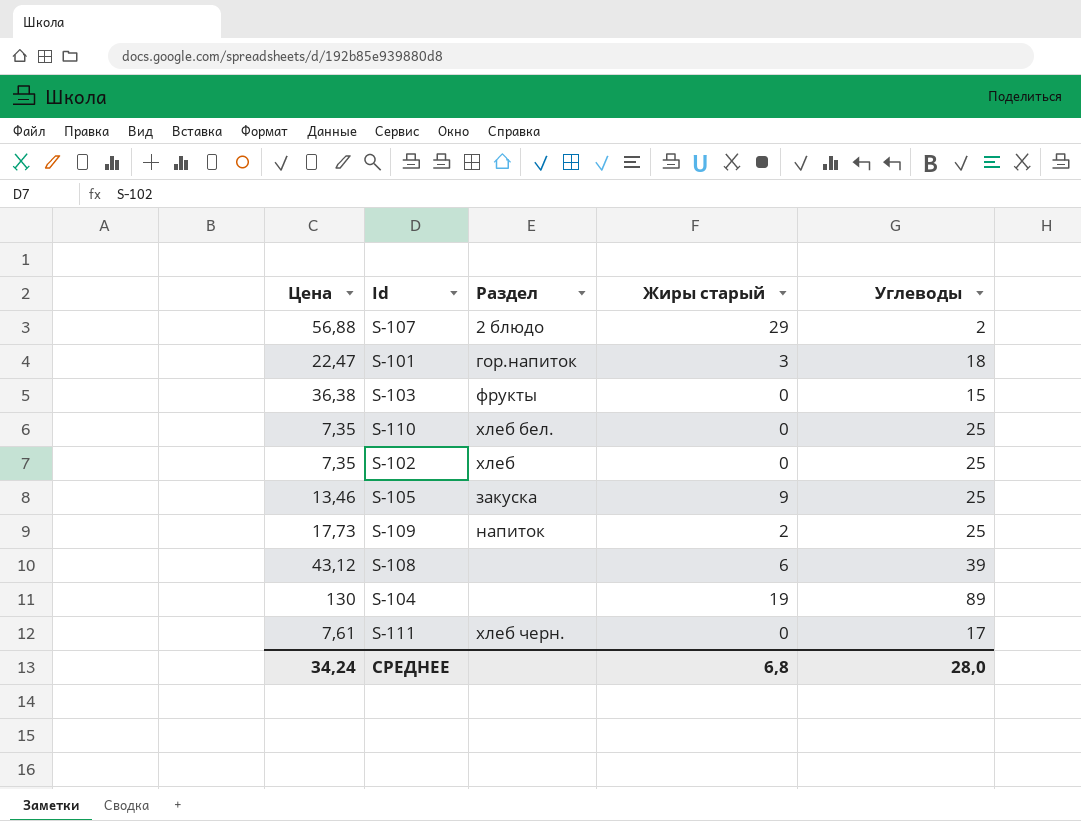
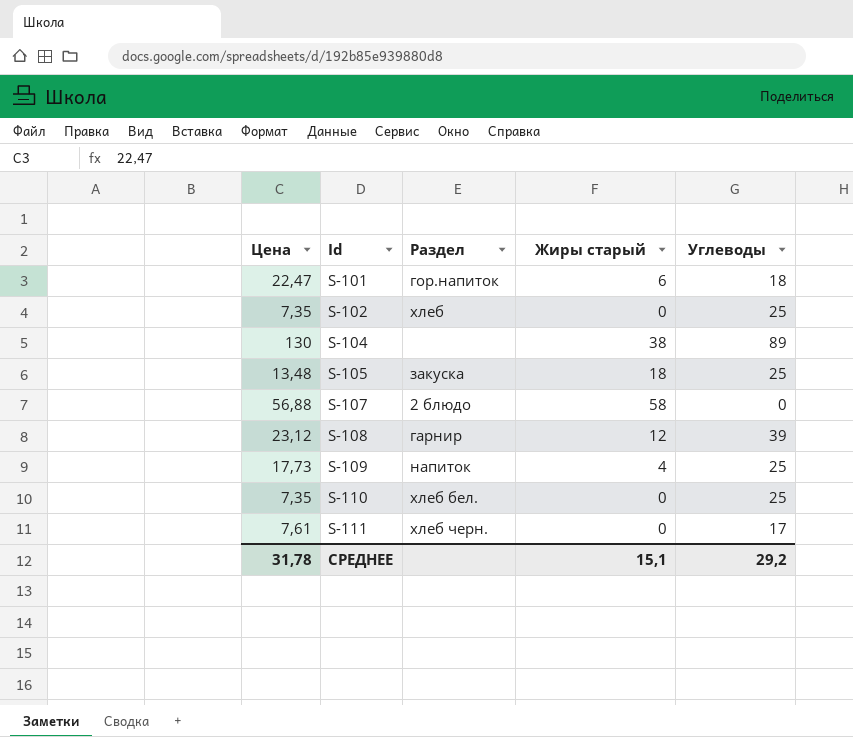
row order: none -> Id ascending
row S-103: 36,38 | фрукты | 0 | 15 -> none
S-101 | Жиры старый: 3 -> 6
S-104 | Жиры старый: 19 -> 38
S-105 | Цена: 13,46 -> 13,48
S-105 | Жиры старый: 9 -> 18
S-107 | Жиры старый: 29 -> 58
S-107 | Углеводы: 2 -> 0
S-108 | Цена: 43,12 -> 23,12
S-108 | Раздел: none -> гарнир
S-108 | Жиры старый: 6 -> 12
S-109 | Жиры старый: 2 -> 4
СРЕДНЕЕ | Цена: 34,24 -> 31,78
СРЕДНЕЕ | Жиры старый: 6,8 -> 15,1
СРЕДНЕЕ | Углеводы: 28,0 -> 29,2

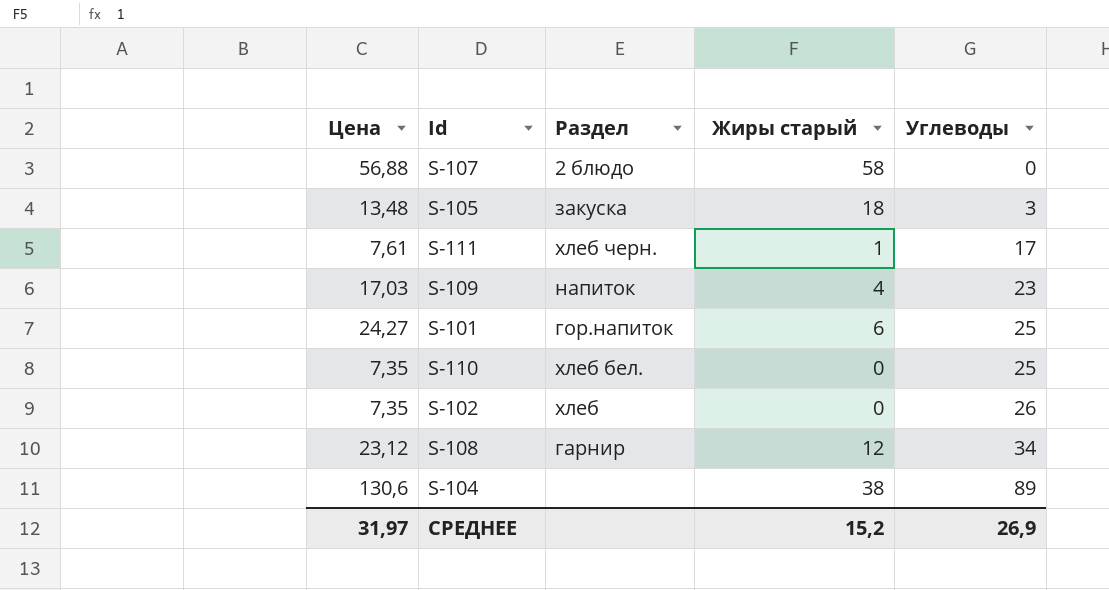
row order: Id ascending -> Углеводы ascending
S-105 | Углеводы: 25 -> 3
S-111 | Жиры старый: 0 -> 1
S-109 | Цена: 17,73 -> 17,03
S-109 | Углеводы: 25 -> 23
S-101 | Цена: 22,47 -> 24,27
S-101 | Углеводы: 18 -> 25
S-102 | Углеводы: 25 -> 26
S-108 | Углеводы: 39 -> 34
S-104 | Цена: 130 -> 130,6
СРЕДНЕЕ | Цена: 31,78 -> 31,97
СРЕДНЕЕ | Жиры старый: 15,1 -> 15,2
СРЕДНЕЕ | Углеводы: 29,2 -> 26,9

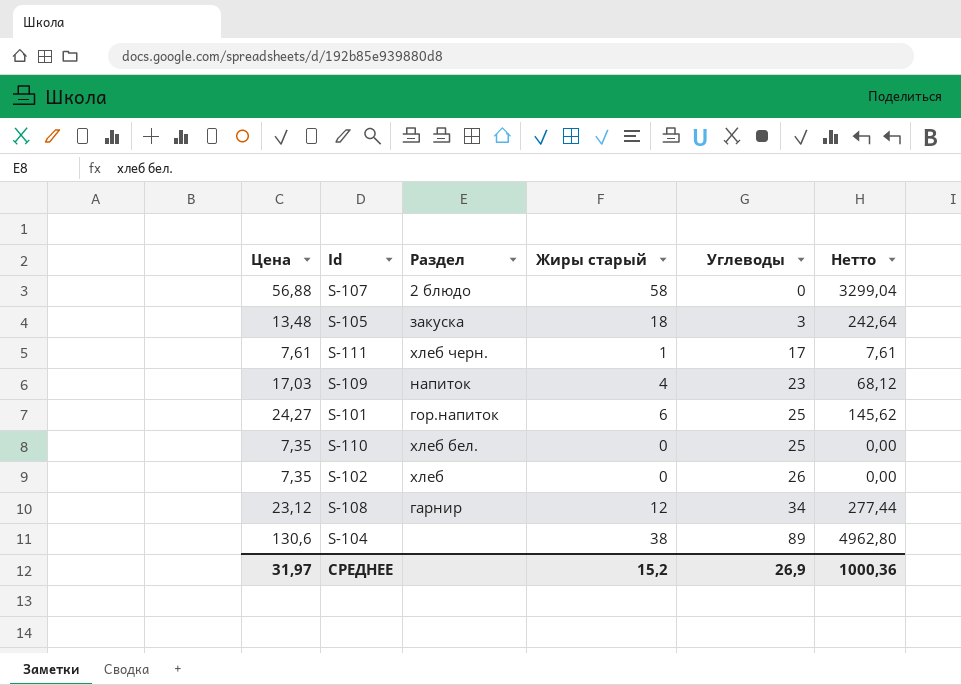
column Нетто | formula: none -> [Цена] * [Жиры старый]

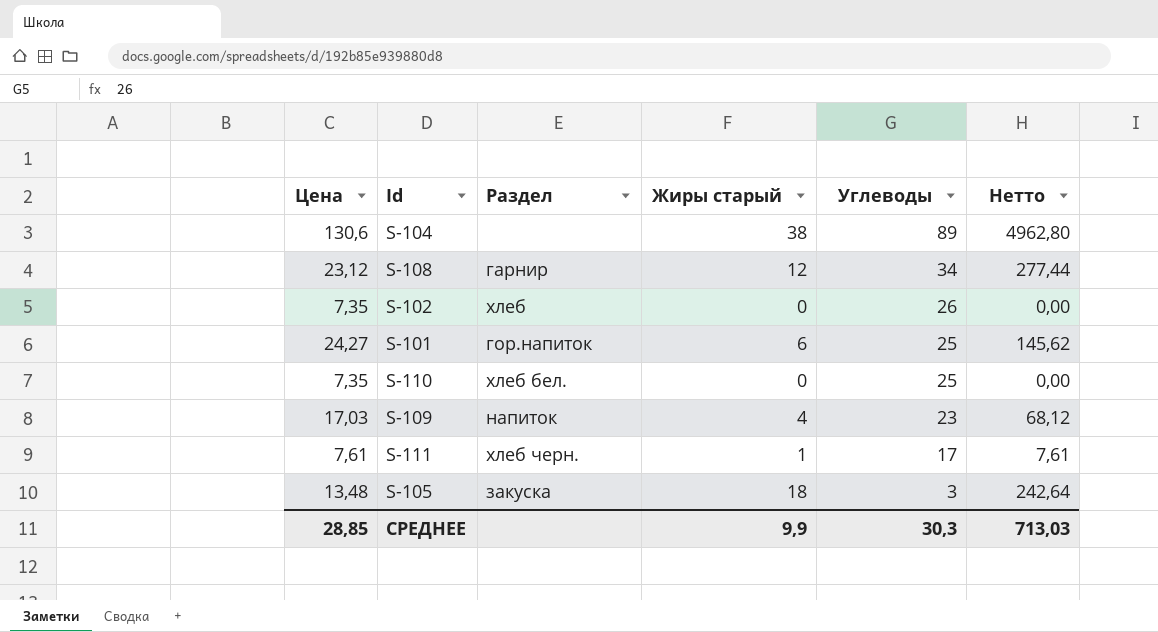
row order: Углеводы ascending -> Углеводы descending
row S-107: 56,88 | 2 блюдо | 58 | 0 | 3299,04 -> none
СРЕДНЕЕ | Цена: 31,97 -> 28,85
СРЕДНЕЕ | Жиры старый: 15,2 -> 9,9
СРЕДНЕЕ | Углеводы: 26,9 -> 30,3
СРЕДНЕЕ | Нетто: 1000,36 -> 713,03

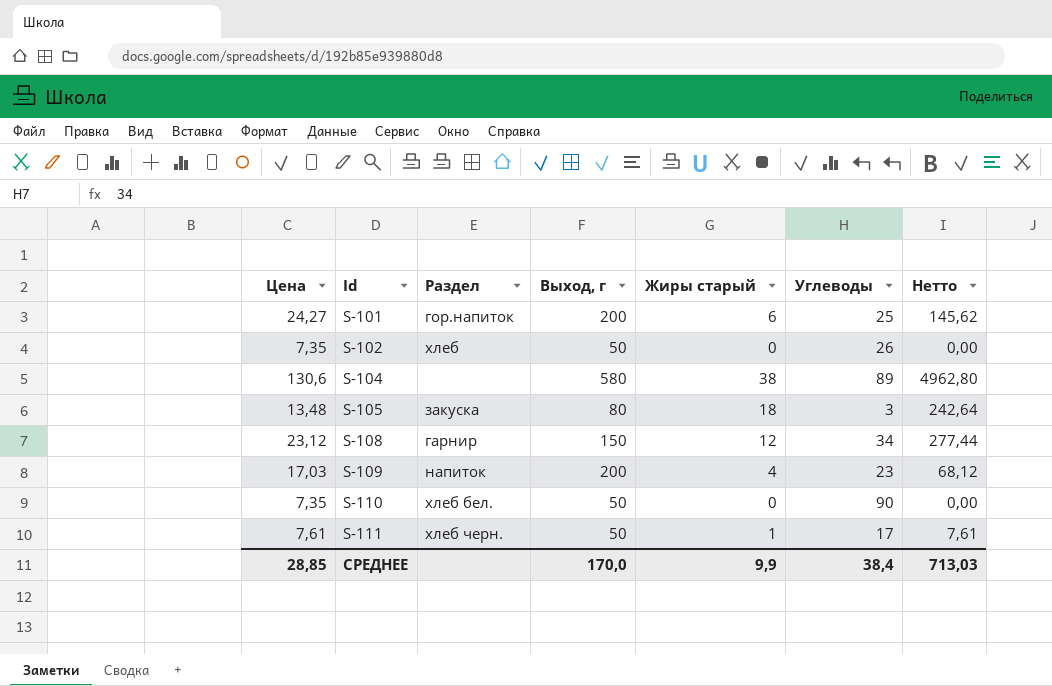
row order: Углеводы descending -> Id ascending
column Выход, г | position: none -> 4
S-110 | Углеводы: 25 -> 90
СРЕДНЕЕ | Углеводы: 30,3 -> 38,4

